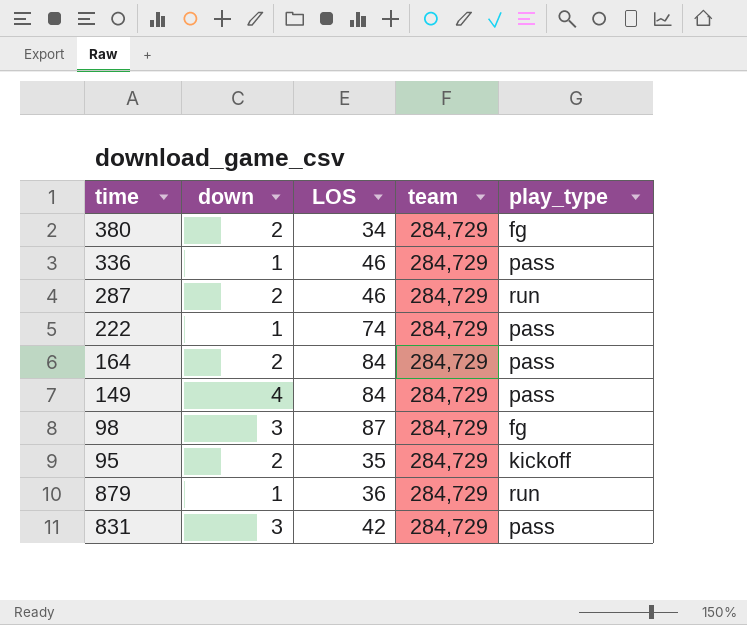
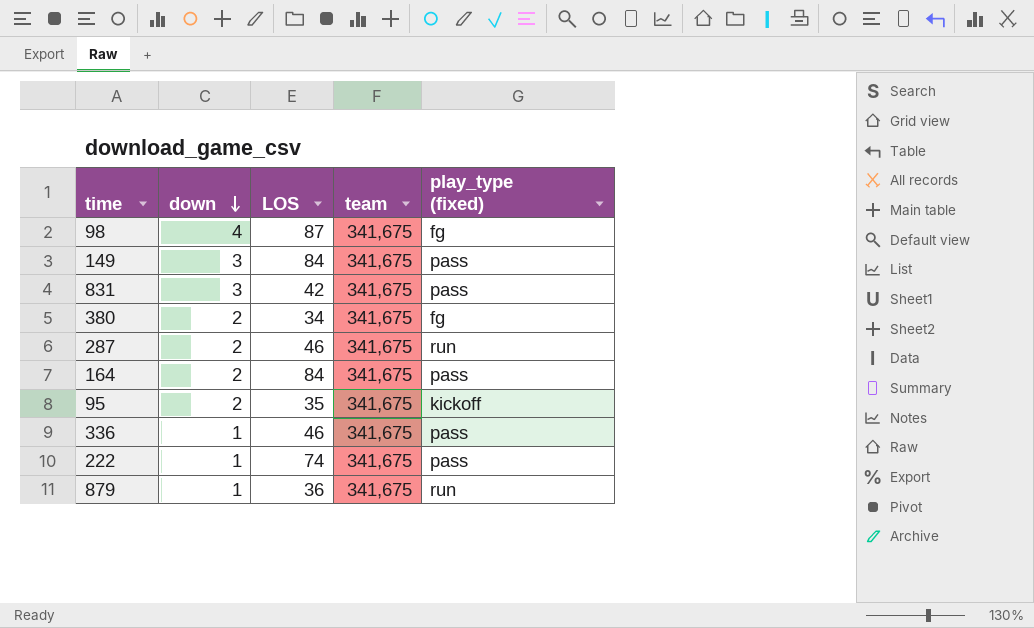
row order: none -> down descending
column name: play_type -> play_type (fixed)
98 | down: 3 -> 4
98 | team: 284,729 -> 341,675
149 | down: 4 -> 3
149 | team: 284,729 -> 341,675
831 | team: 284,729 -> 341,675
380 | team: 284,729 -> 341,675
287 | team: 284,729 -> 341,675
164 | team: 284,729 -> 341,675
95 | team: 284,729 -> 341,675
336 | team: 284,729 -> 341,675
222 | team: 284,729 -> 341,675
879 | team: 284,729 -> 341,675

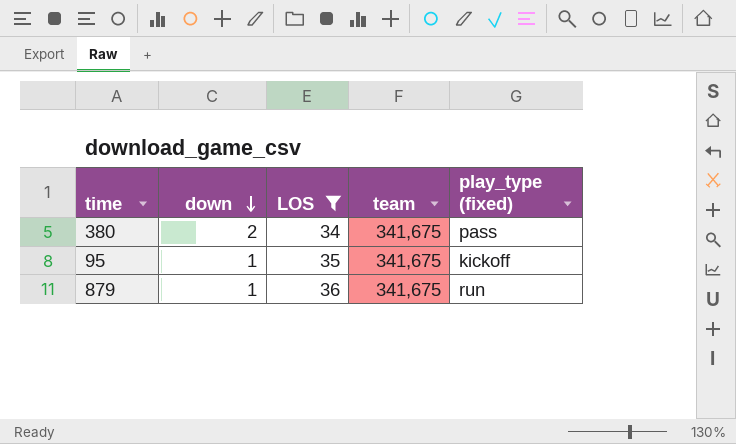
filter: none -> LOS <= 36
380 | play_type (fixed): fg -> pass
95 | down: 2 -> 1

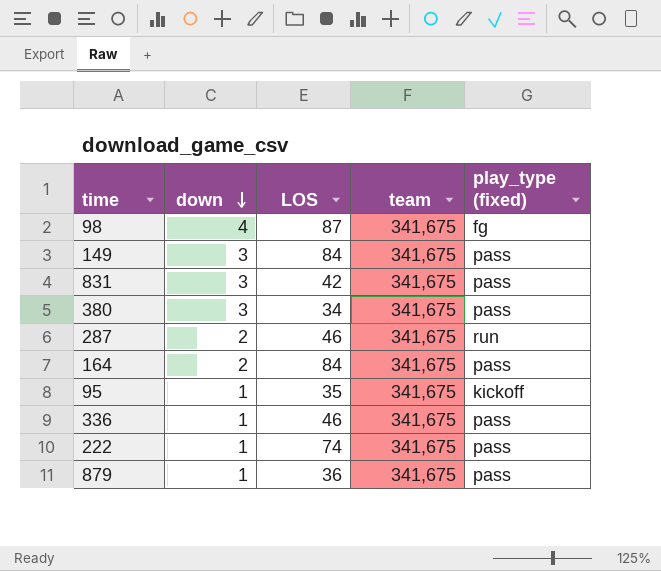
filter: LOS <= 36 -> none
380 | down: 2 -> 3
879 | play_type (fixed): run -> pass

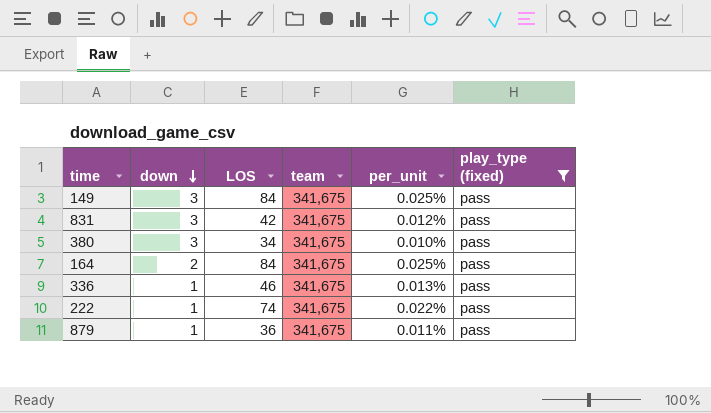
filter: none -> play_type (fixed) = pass
column per_unit | formula: none -> [LOS] / [team]

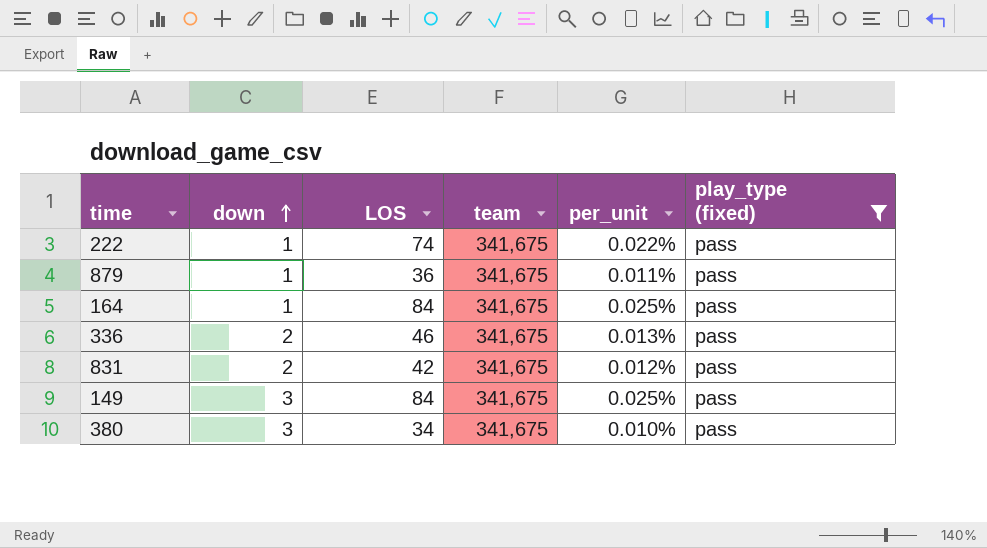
row order: down descending -> down ascending
164 | down: 2 -> 1
336 | down: 1 -> 2
831 | down: 3 -> 2

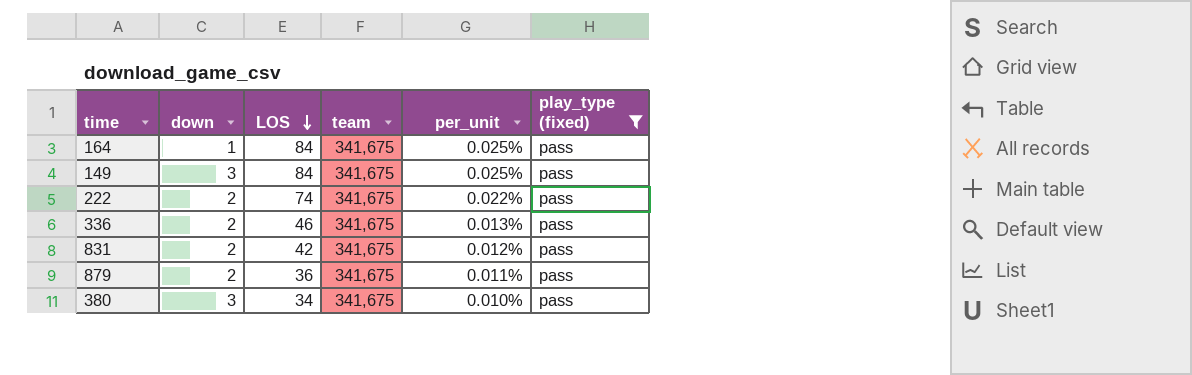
row order: down ascending -> LOS descending
222 | down: 1 -> 2
879 | down: 1 -> 2

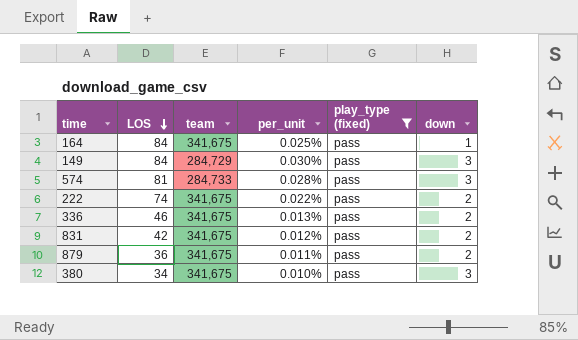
column down | position: 2 -> 6
149 | team: 341,675 -> 284,729
149 | per_unit: 0.025% -> 0.030%
row 574: none -> 81 | 284,733 | 0.028% | pass | 3

